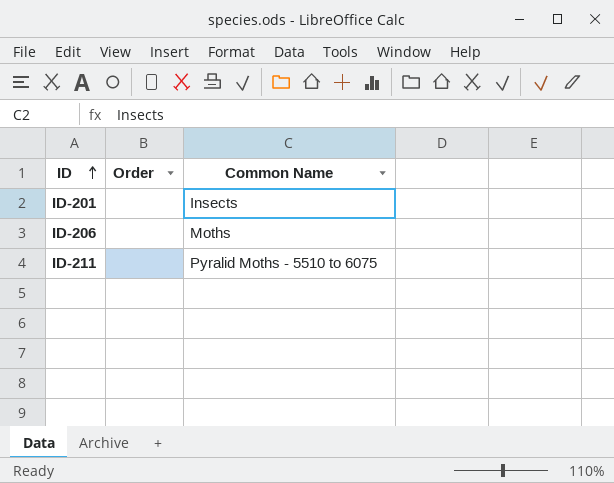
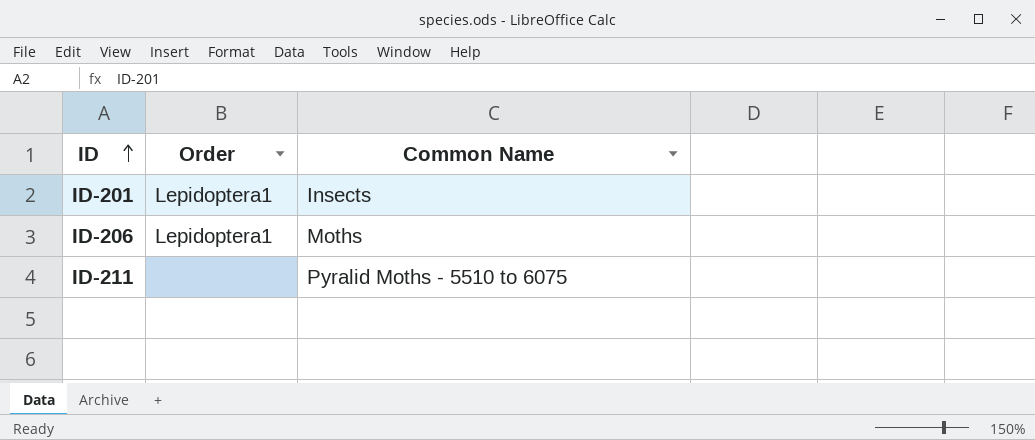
ID-201 | Order: none -> Lepidoptera1
ID-206 | Order: none -> Lepidoptera1

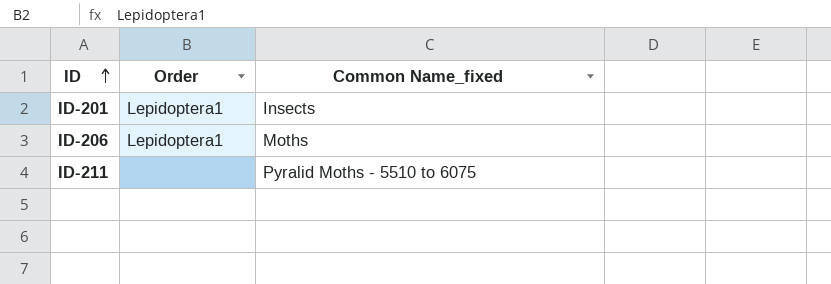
column name: Common Name -> Common Name_fixed

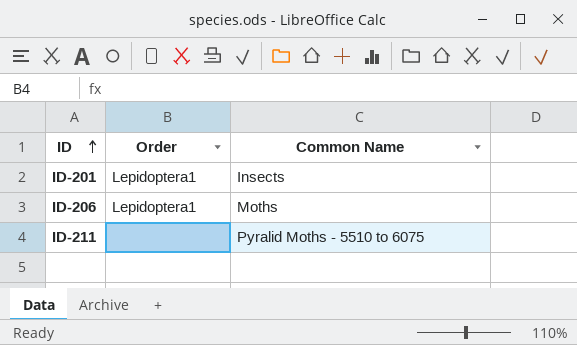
column name: Common Name_fixed -> Common Name

